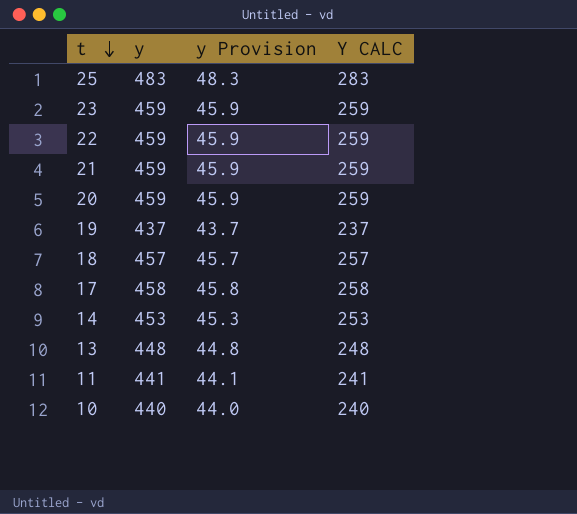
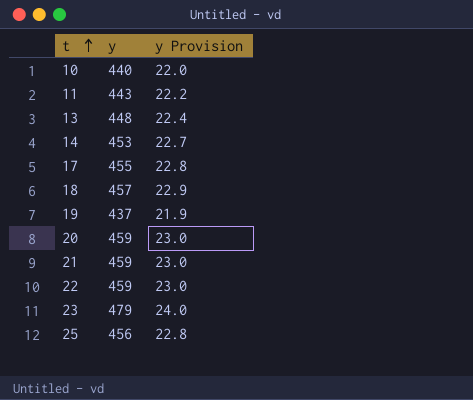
row order: t descending -> t ascending
column Y CALC | formula: [y] - 200 -> none
column y Provision | formula: [y] * 0.1 -> [y] * 0.05
11 | y: 441 -> 443
17 | y: 458 -> 455
23 | y: 459 -> 479
25 | y: 483 -> 456

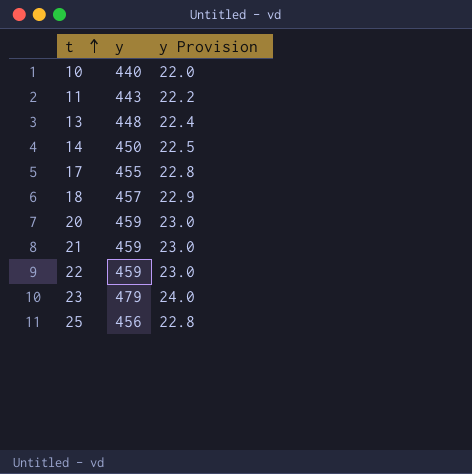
row 19: 437 | 21.9 -> none
14 | y: 453 -> 450
14 | y Provision: 22.7 -> 22.5

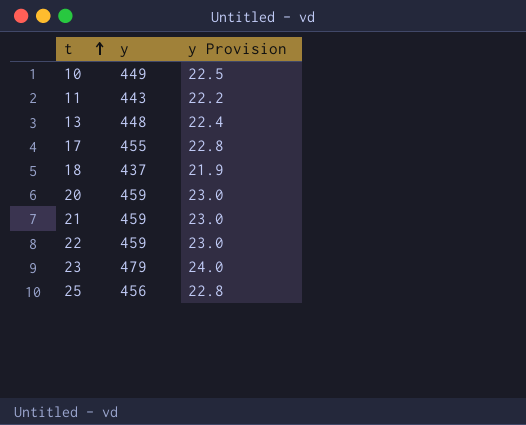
row 14: 450 | 22.5 -> none
10 | y: 440 -> 449
10 | y Provision: 22.0 -> 22.5
18 | y: 457 -> 437
18 | y Provision: 22.9 -> 21.9

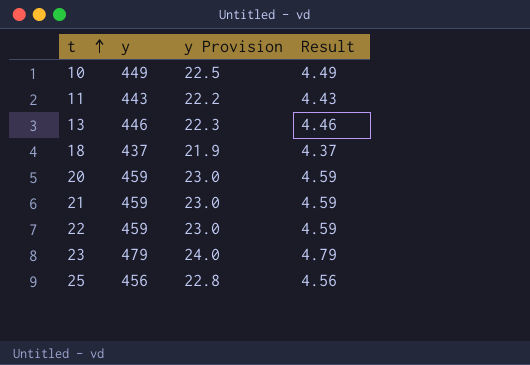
column Result | formula: none -> [y] * 0.01
row 17: 455 | 22.8 -> none
13 | y: 448 -> 446
13 | y Provision: 22.4 -> 22.3

